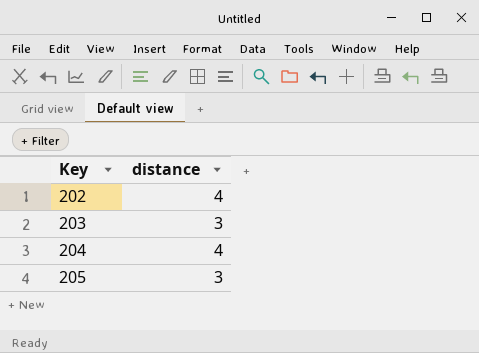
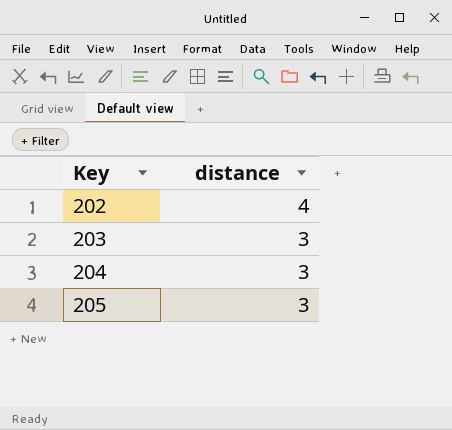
204 | distance: 4 -> 3

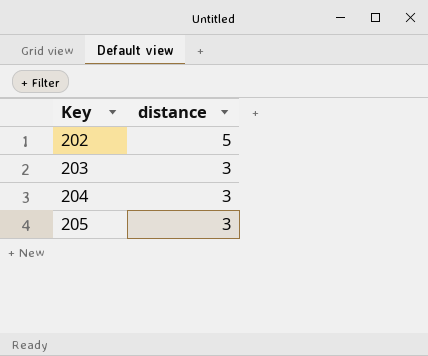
202 | distance: 4 -> 5

